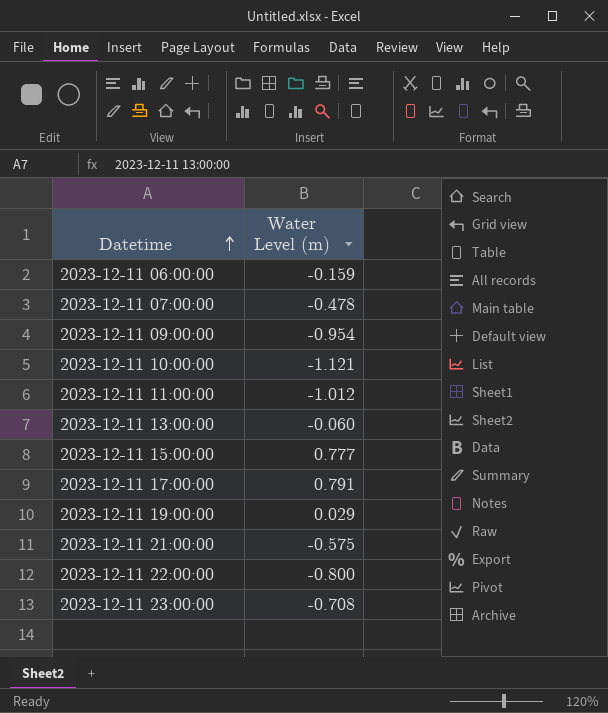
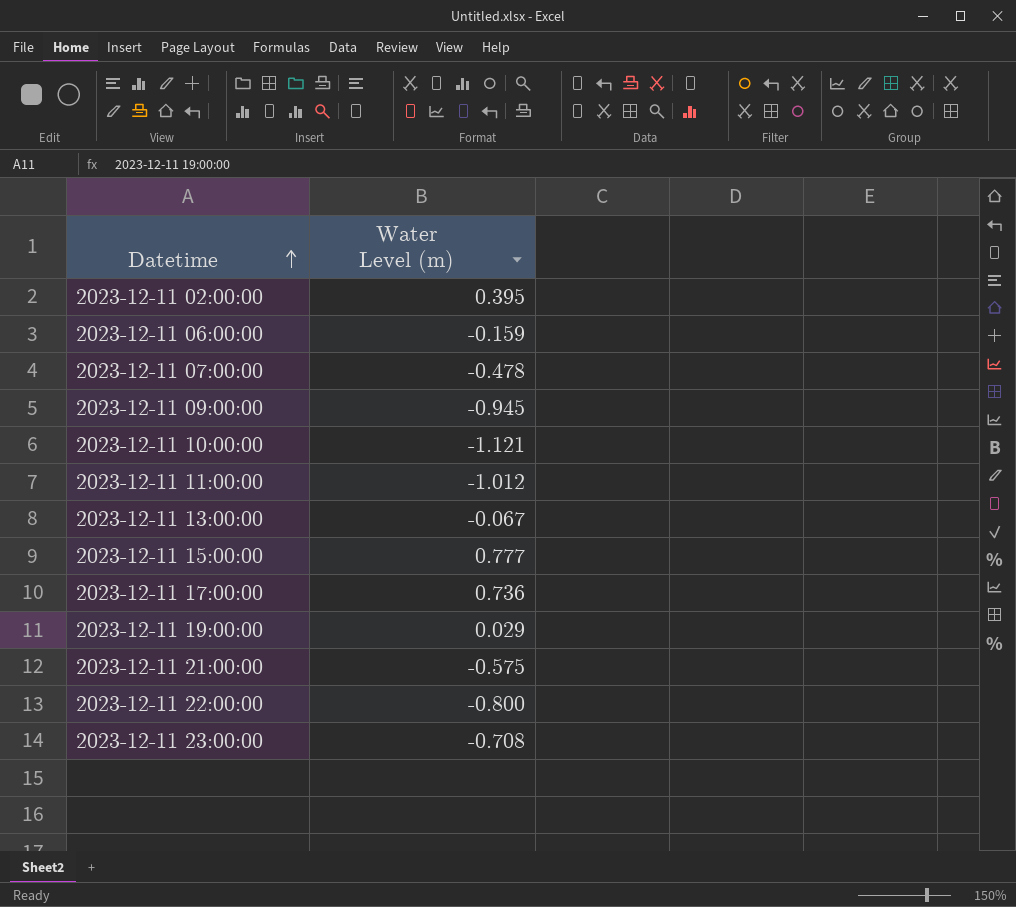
row 2023-12-11 02:00:00: none -> 0.395
2023-12-11 09:00:00 | Water Level (m): -0.954 -> -0.945
2023-12-11 13:00:00 | Water Level (m): -0.060 -> -0.067
2023-12-11 17:00:00 | Water Level (m): 0.791 -> 0.736

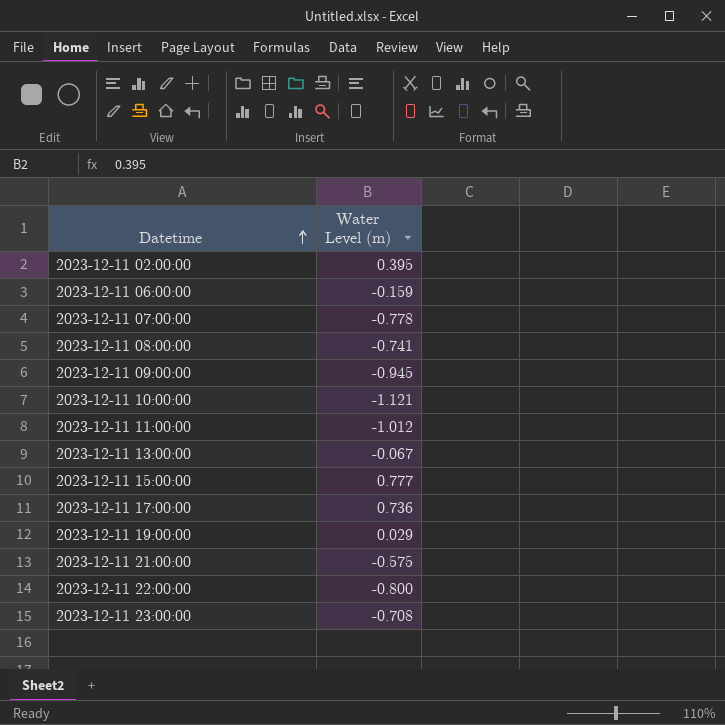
2023-12-11 07:00:00 | Water Level (m): -0.478 -> -0.778
row 2023-12-11 08:00:00: none -> -0.741

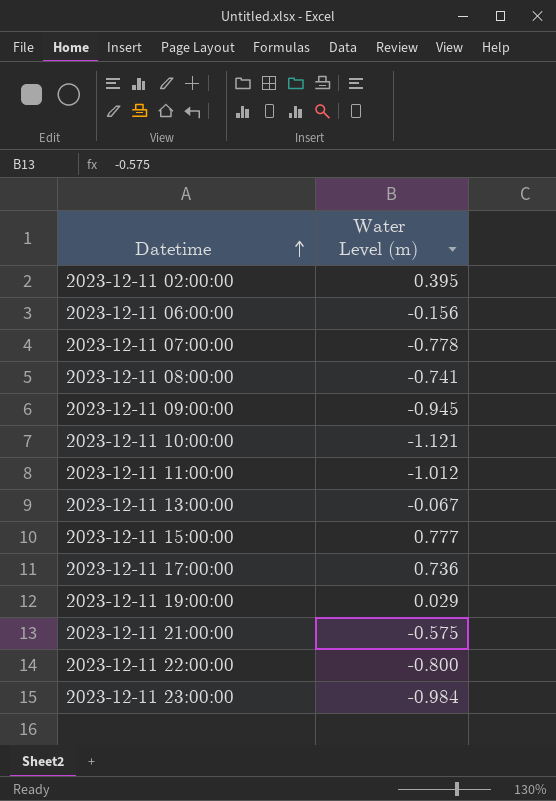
2023-12-11 06:00:00 | Water Level (m): -0.159 -> -0.156
2023-12-11 23:00:00 | Water Level (m): -0.708 -> -0.984

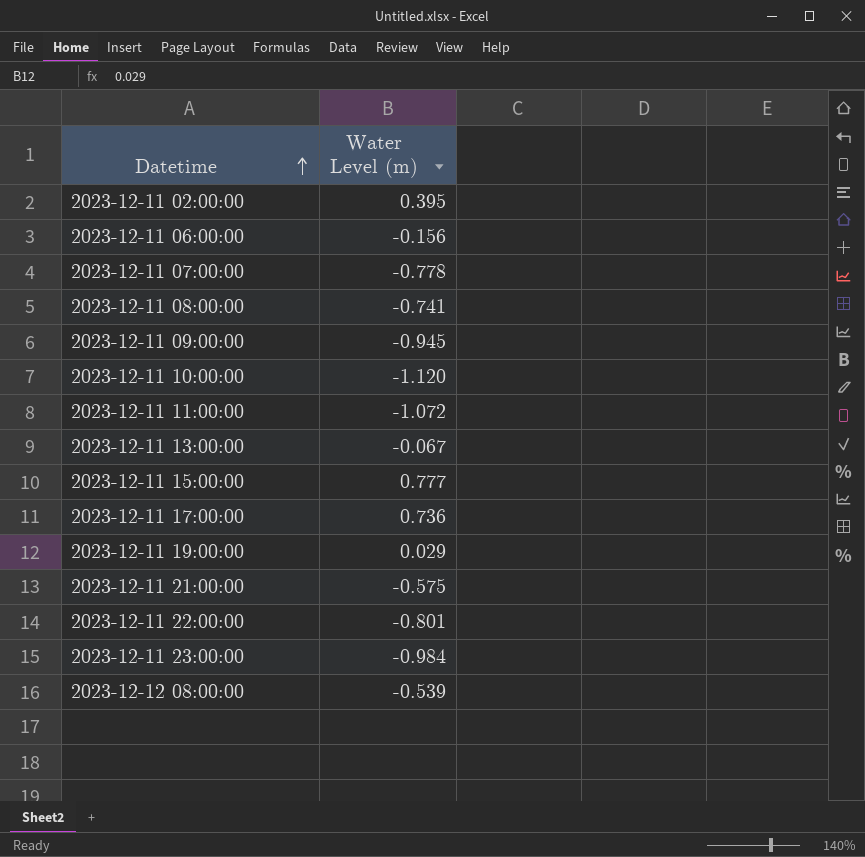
2023-12-11 10:00:00 | Water Level (m): -1.121 -> -1.120
2023-12-11 11:00:00 | Water Level (m): -1.012 -> -1.072
2023-12-11 22:00:00 | Water Level (m): -0.800 -> -0.801
row 2023-12-12 08:00:00: none -> -0.539

